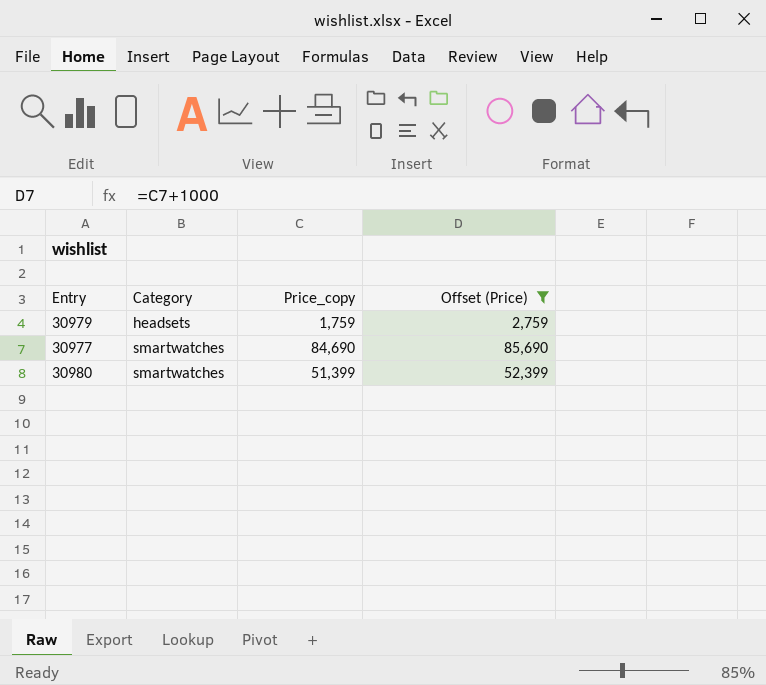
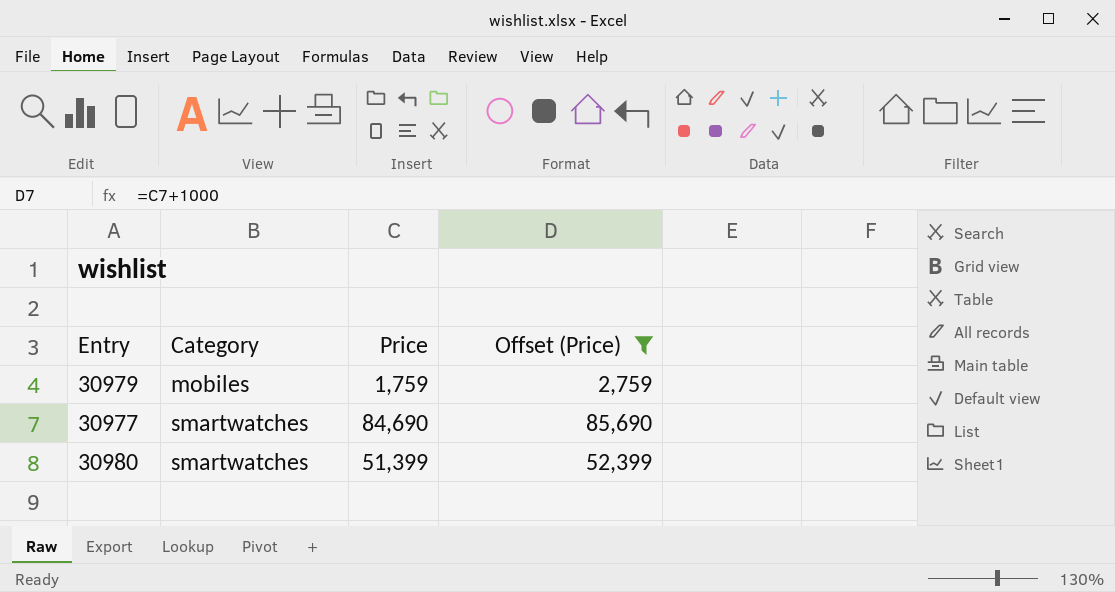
column name: Price_copy -> Price
30979 | Category: headsets -> mobiles

